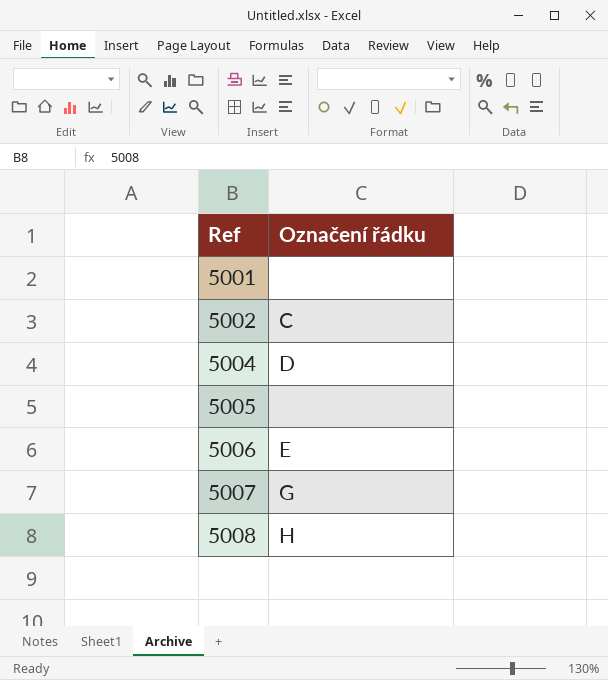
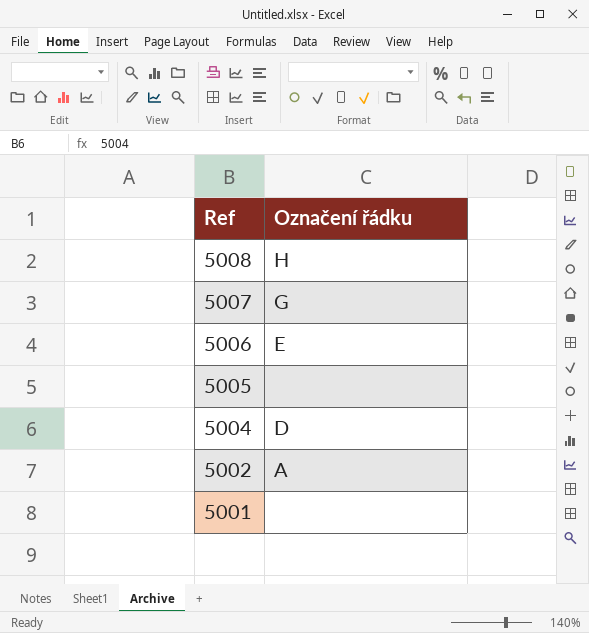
row order: Ref ascending -> Ref descending
5002 | Označení řádku: C -> A

